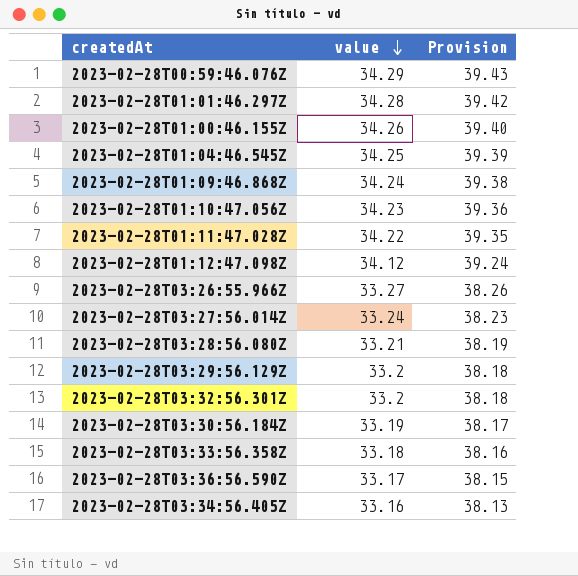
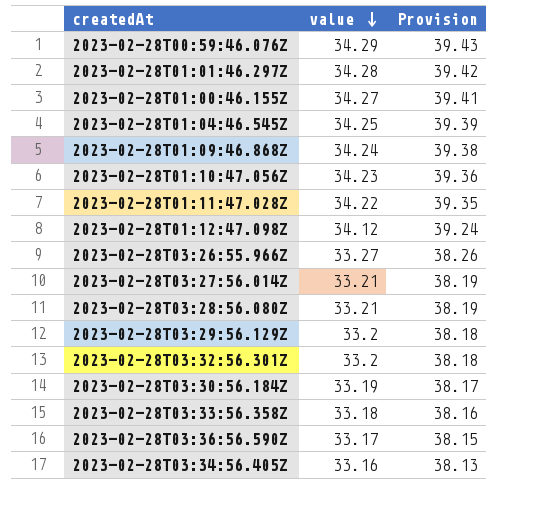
2023-02-28T01:00:46.155Z | value: 34.26 -> 34.27
2023-02-28T01:00:46.155Z | Provision: 39.40 -> 39.41
2023-02-28T03:27:56.014Z | value: 33.24 -> 33.21
2023-02-28T03:27:56.014Z | Provision: 38.23 -> 38.19

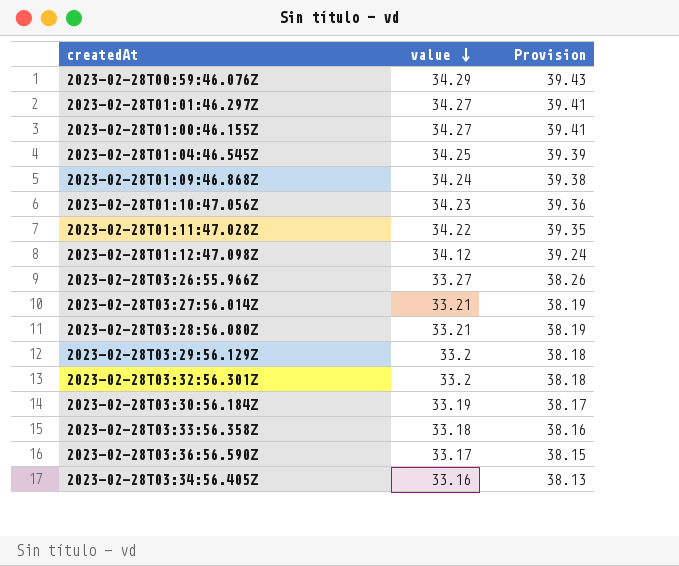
2023-02-28T01:01:46.297Z | value: 34.28 -> 34.27
2023-02-28T01:01:46.297Z | Provision: 39.42 -> 39.41

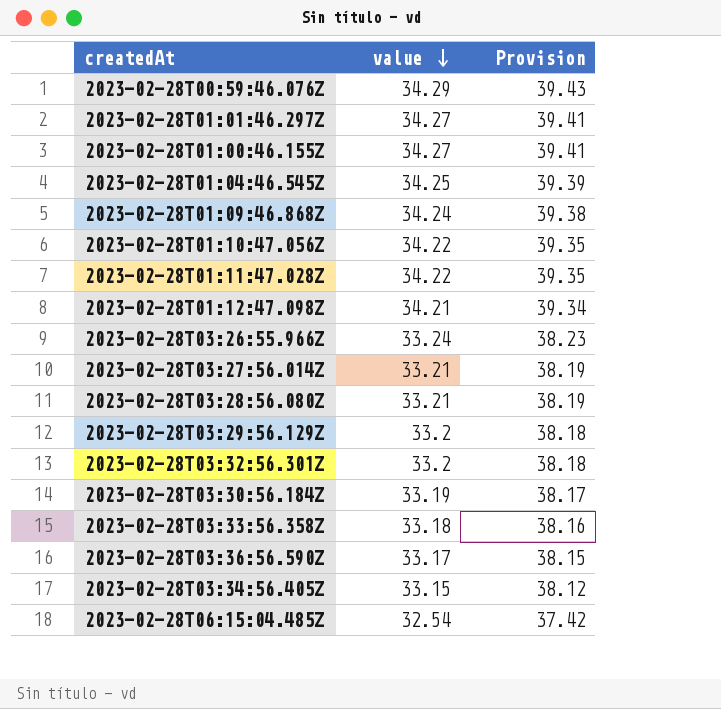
2023-02-28T01:10:47.056Z | value: 34.23 -> 34.22
2023-02-28T01:10:47.056Z | Provision: 39.36 -> 39.35
2023-02-28T01:12:47.098Z | value: 34.12 -> 34.21
2023-02-28T01:12:47.098Z | Provision: 39.24 -> 39.34
2023-02-28T03:26:55.966Z | value: 33.27 -> 33.24
2023-02-28T03:26:55.966Z | Provision: 38.26 -> 38.23
2023-02-28T03:34:56.405Z | value: 33.16 -> 33.15
2023-02-28T03:34:56.405Z | Provision: 38.13 -> 38.12
row 2023-02-28T06:15:04.485Z: none -> 32.54 | 37.42

